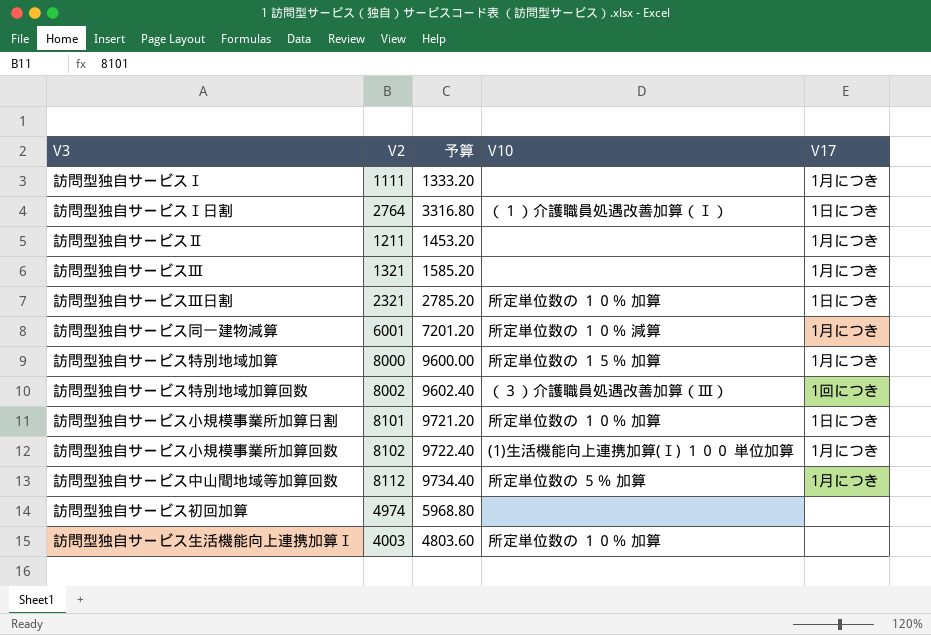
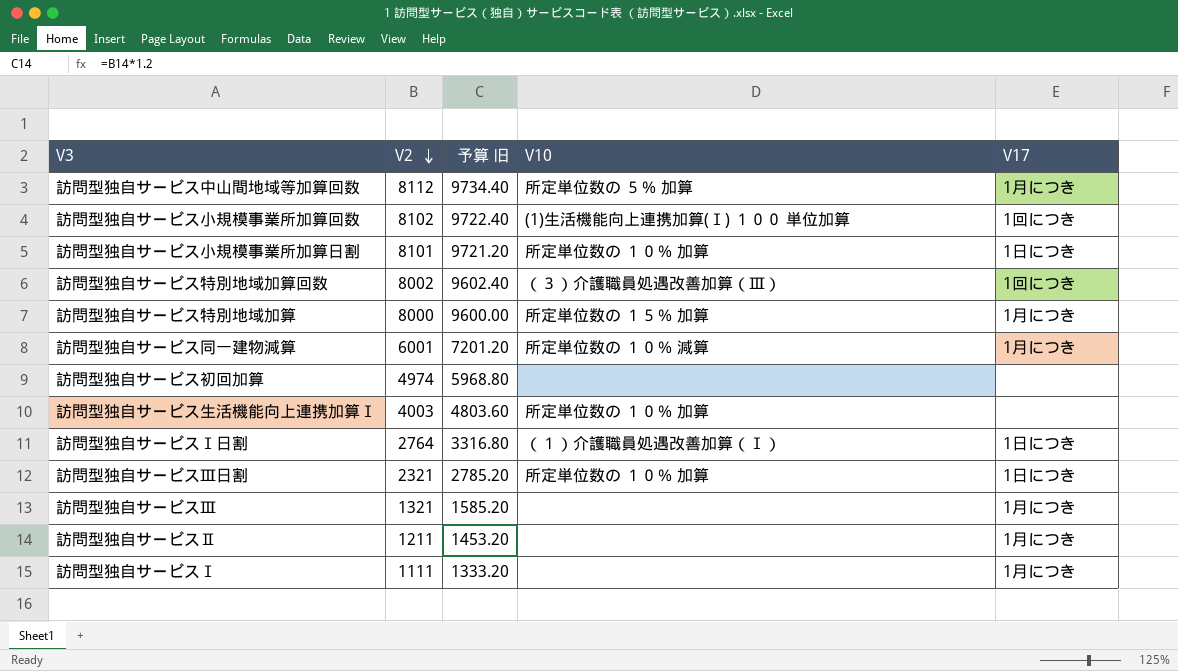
row order: none -> V2 descending
column name: 予算 -> 予算 旧
訪問型独自サービス小規模事業所加算回数 | V17: 1月につき -> 1回につき

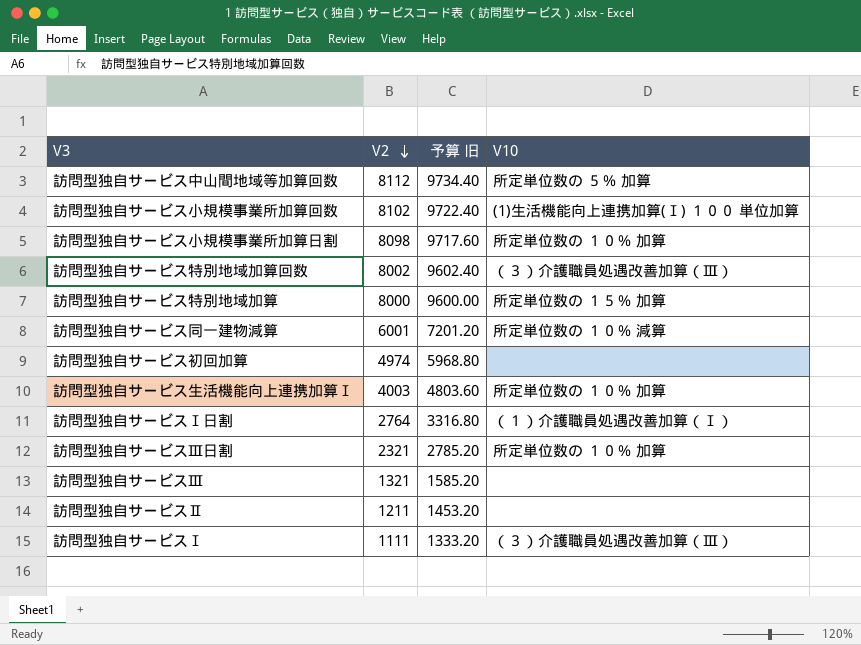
column V17 | position: 5 -> none
訪問型独自サービス小規模事業所加算日割 | V2: 8101 -> 8098
訪問型独自サービス小規模事業所加算日割 | 予算 旧: 9721.20 -> 9717.60
訪問型独自サービスⅠ | V10: none -> （３）介護職員処遇改善加算（Ⅲ）

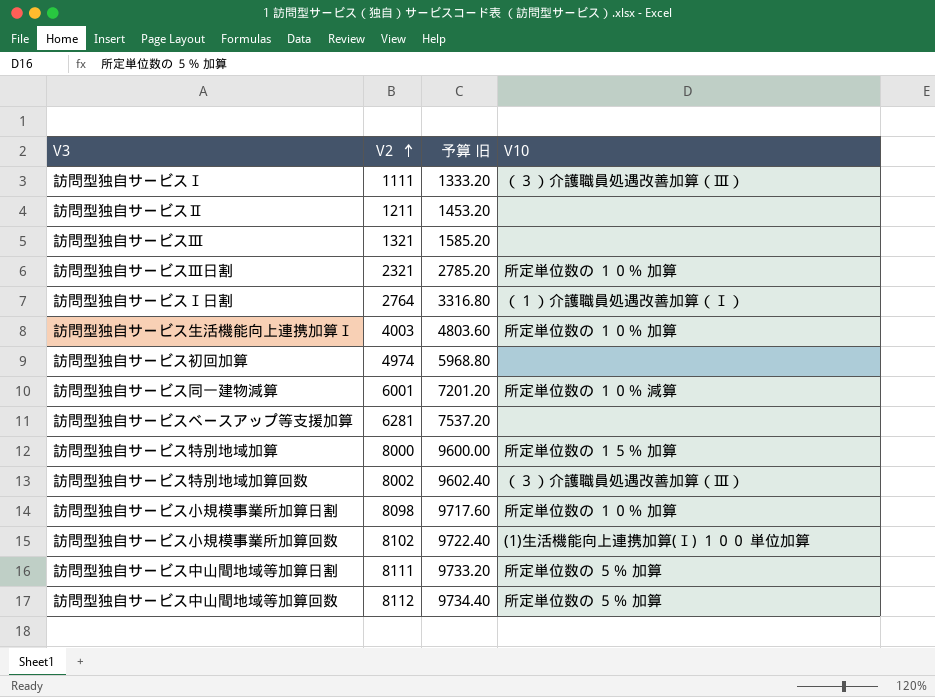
row order: V2 descending -> V2 ascending
row 訪問型独自サービスベースアップ等支援加算: none -> 6281 | 7537.20 | none
row 訪問型独自サービス中山間地域等加算日割: none -> 8111 | 9733.20 | 所定単位数の ５％ 加算

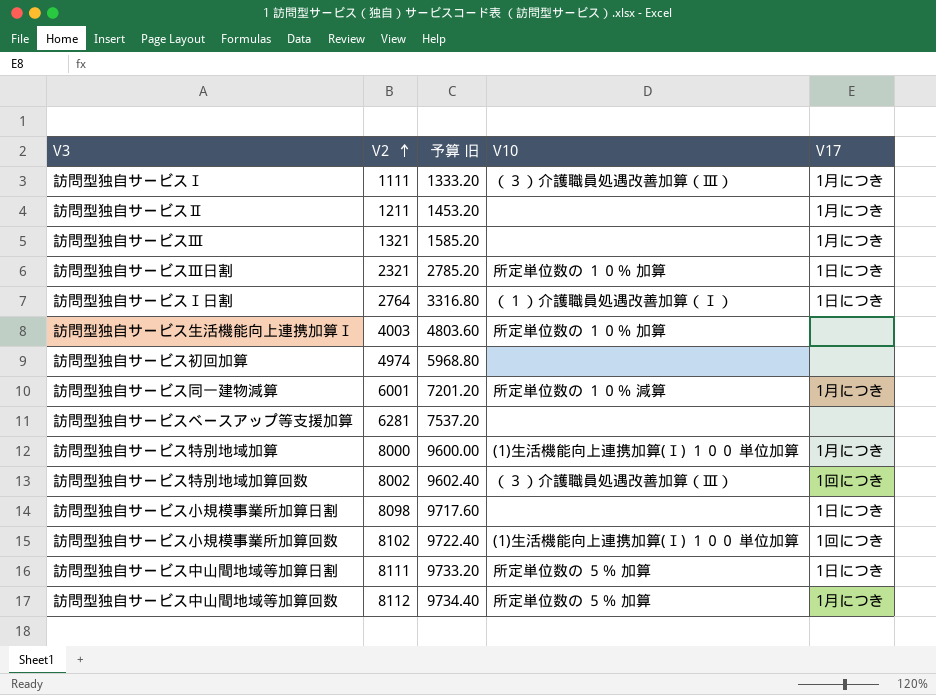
column V17 | position: none -> 5
訪問型独自サービス特別地域加算 | V10: 所定単位数の １５％ 加算 -> (1)生活機能向上連携加算(Ⅰ) １００ 単位加算
訪問型独自サービス小規模事業所加算日割 | V10: 所定単位数の １０％ 加算 -> none

